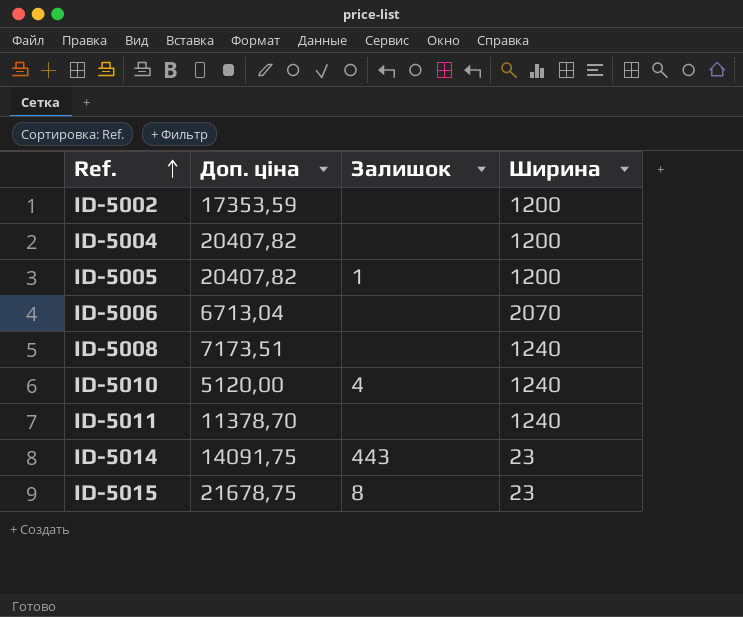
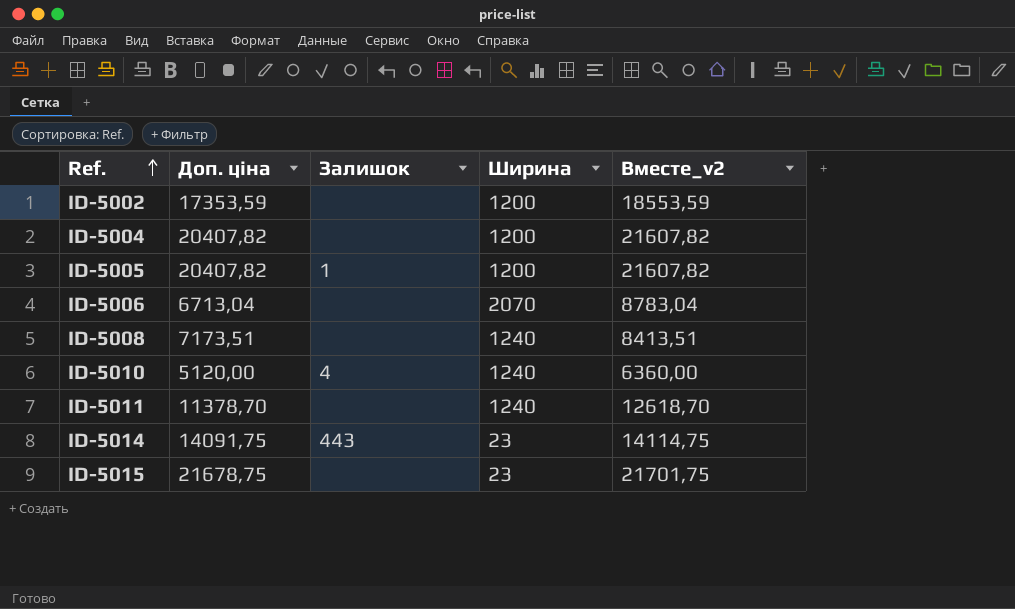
column Вместе_v2 | formula: none -> [Доп. ціна] + [Ширина]
ID-5015 | Залишок: 8 -> none

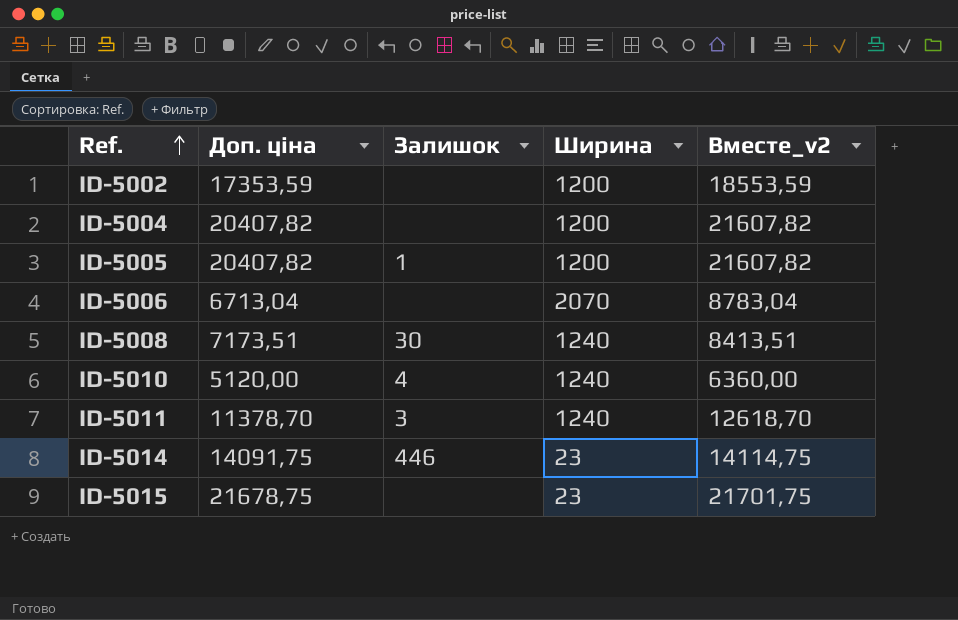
ID-5008 | Залишок: none -> 30
ID-5011 | Залишок: none -> 3
ID-5014 | Залишок: 443 -> 446

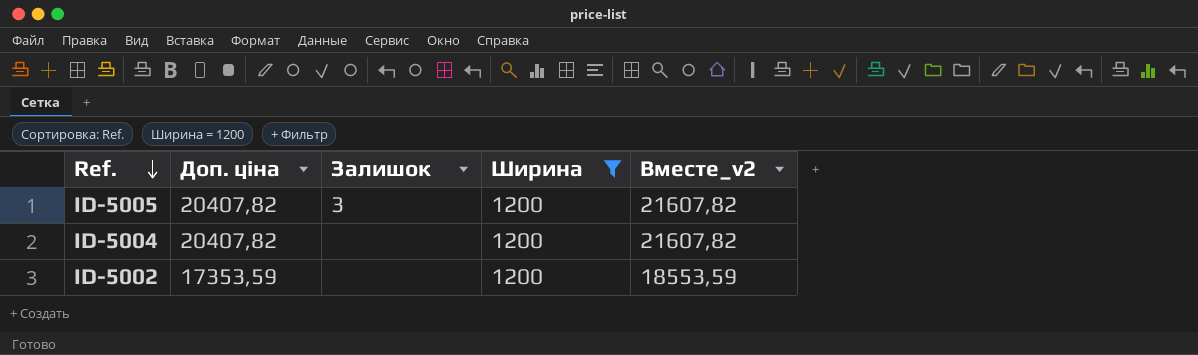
filter: none -> Ширина = 1200
row order: Ref. ascending -> Ref. descending
ID-5005 | Залишок: 1 -> 3

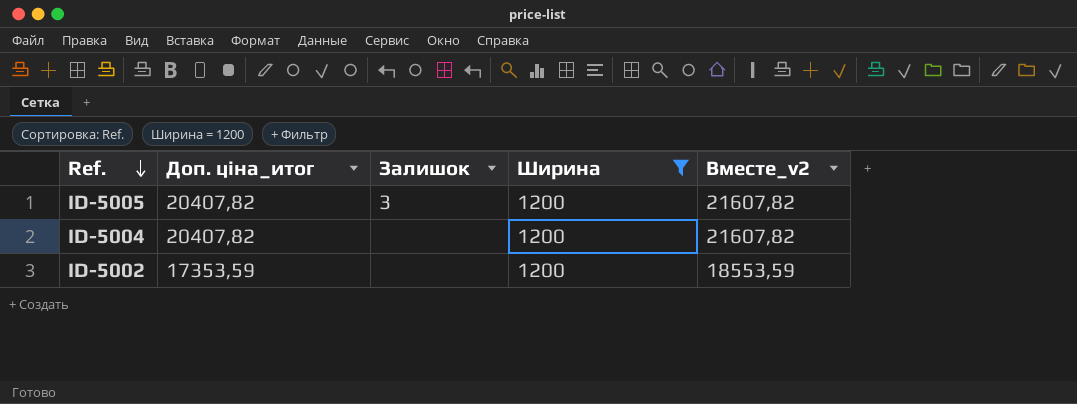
column name: Доп. ціна -> Доп. ціна_итог

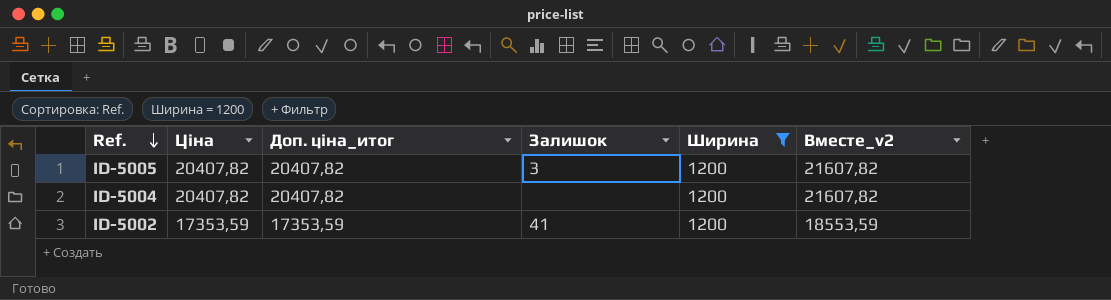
column Ціна | position: none -> 2
ID-5002 | Залишок: none -> 41

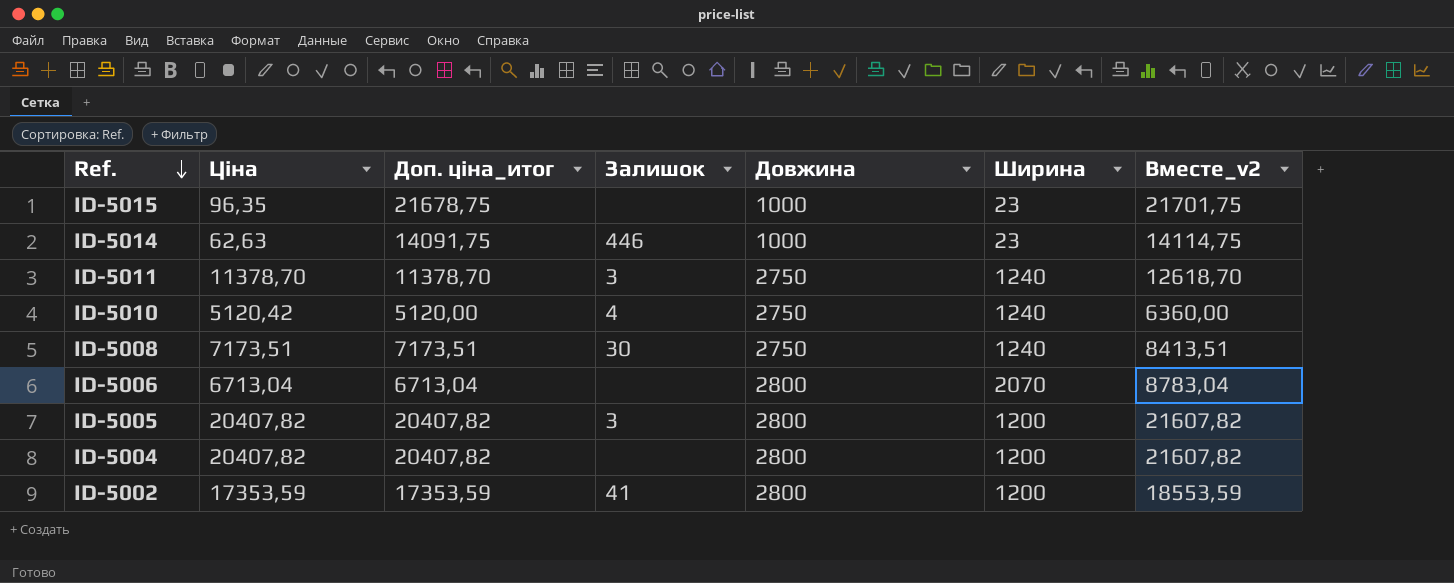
filter: Ширина = 1200 -> none
column Довжина | position: none -> 5

